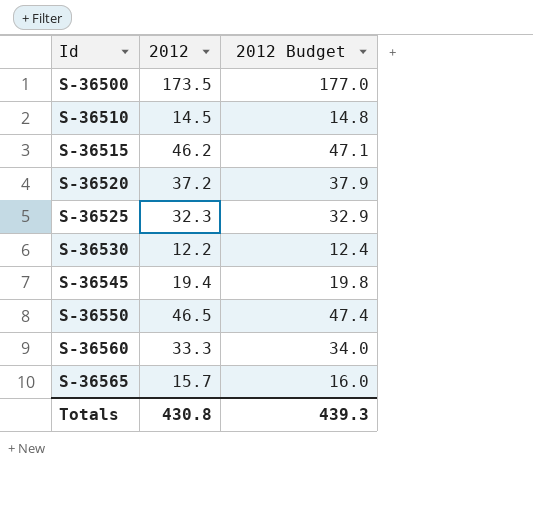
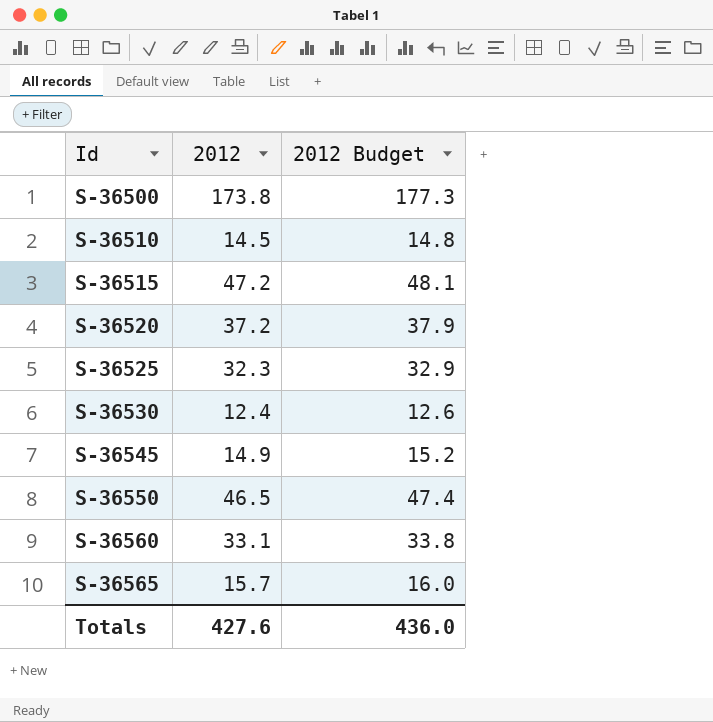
S-36500 | 2012: 173.5 -> 173.8
S-36500 | 2012 Budget: 177.0 -> 177.3
S-36515 | 2012: 46.2 -> 47.2
S-36515 | 2012 Budget: 47.1 -> 48.1
S-36530 | 2012: 12.2 -> 12.4
S-36530 | 2012 Budget: 12.4 -> 12.6
S-36545 | 2012: 19.4 -> 14.9
S-36545 | 2012 Budget: 19.8 -> 15.2
S-36560 | 2012: 33.3 -> 33.1
S-36560 | 2012 Budget: 34.0 -> 33.8
Totals | 2012: 430.8 -> 427.6
Totals | 2012 Budget: 439.3 -> 436.0

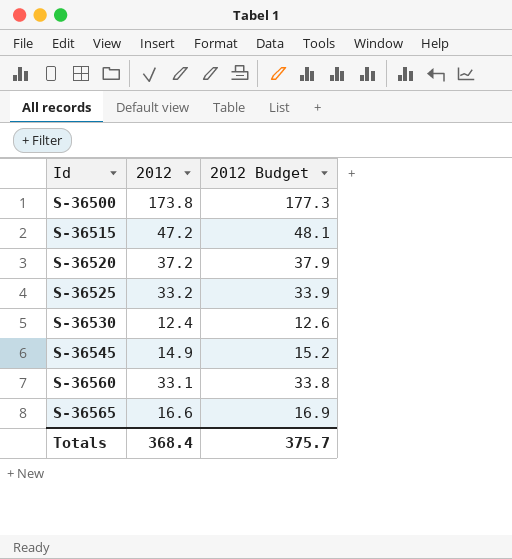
row S-36510: 14.5 | 14.8 -> none
row S-36550: 46.5 | 47.4 -> none
S-36525 | 2012: 32.3 -> 33.2
S-36525 | 2012 Budget: 32.9 -> 33.9
S-36565 | 2012: 15.7 -> 16.6
S-36565 | 2012 Budget: 16.0 -> 16.9
Totals | 2012: 427.6 -> 368.4
Totals | 2012 Budget: 436.0 -> 375.7

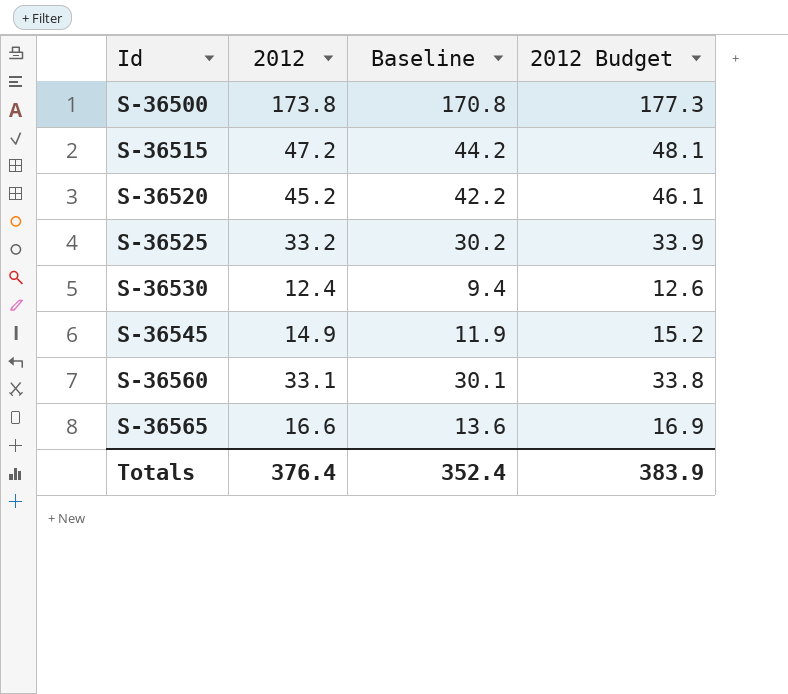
column Baseline | formula: none -> [2012] - 3
S-36520 | 2012: 37.2 -> 45.2
S-36520 | 2012 Budget: 37.9 -> 46.1
Totals | 2012: 368.4 -> 376.4
Totals | 2012 Budget: 375.7 -> 383.9

